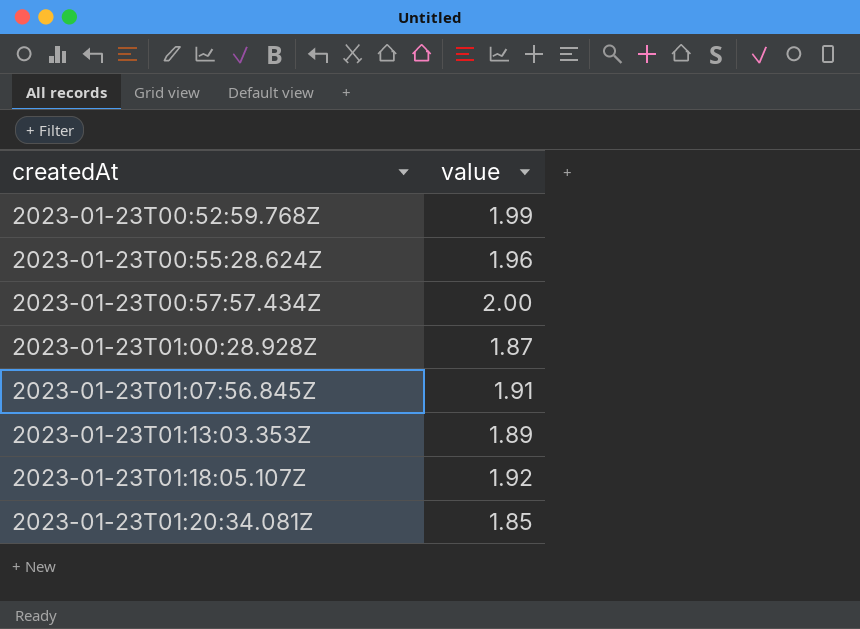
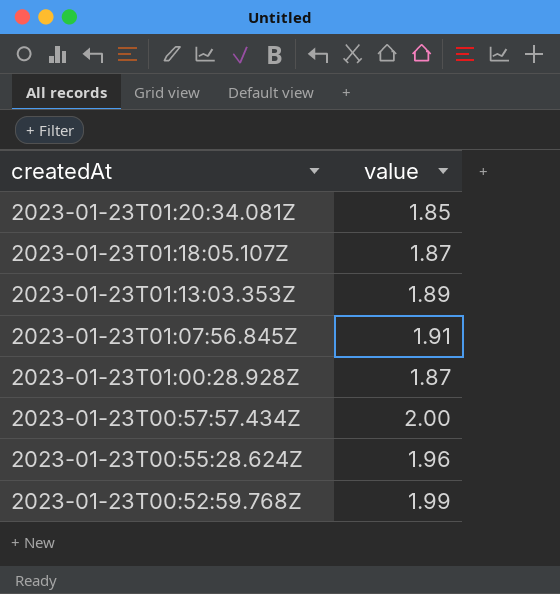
row order: createdAt ascending -> createdAt descending
2023-01-23T01:18:05.107Z | value: 1.92 -> 1.87

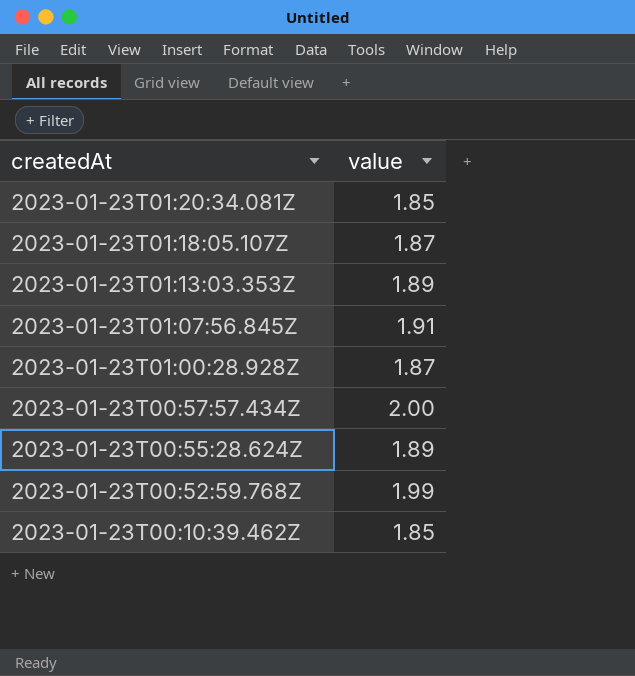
2023-01-23T00:55:28.624Z | value: 1.96 -> 1.89
row 2023-01-23T00:10:39.462Z: none -> 1.85

